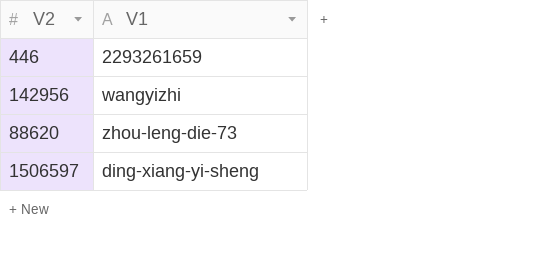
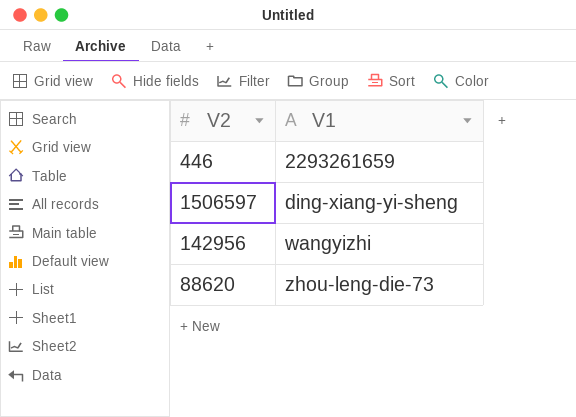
row order: none -> V1 ascending

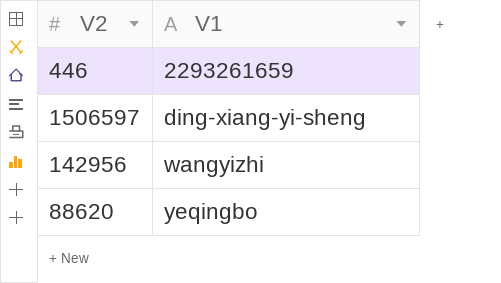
88620 | V1: zhou-leng-die-73 -> yeqingbo

